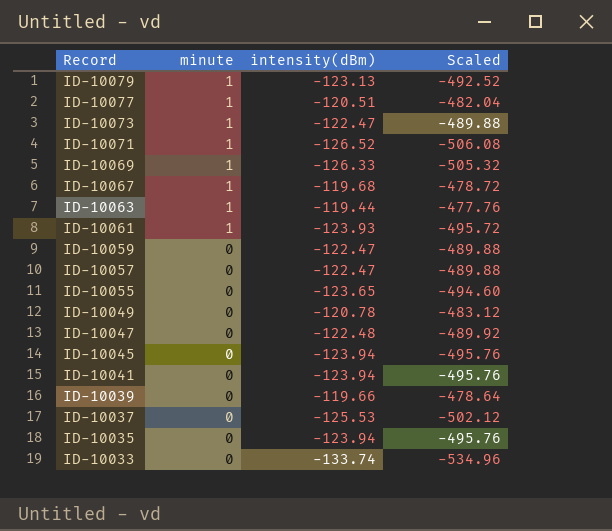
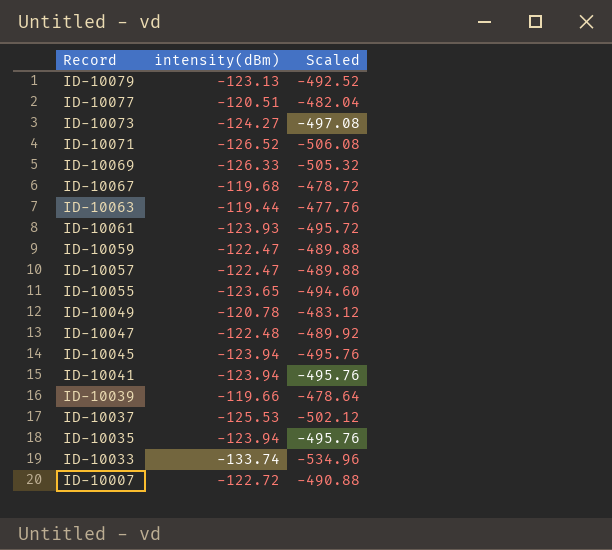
column minute | position: 2 -> none
ID-10073 | intensity(dBm): -122.47 -> -124.27
ID-10073 | Scaled: -489.88 -> -497.08
row ID-10007: none -> -122.72 | -490.88

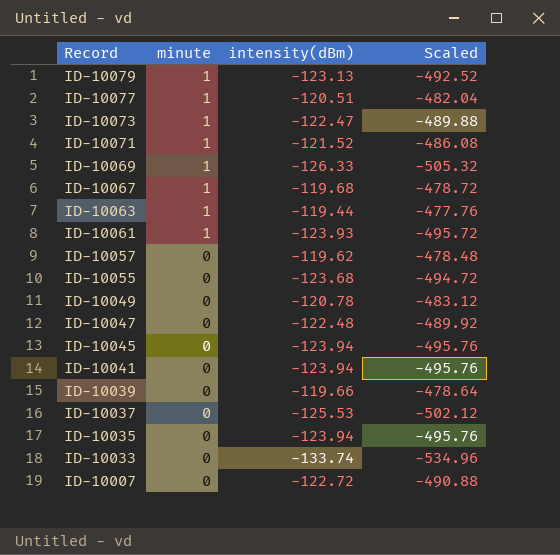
column minute | position: none -> 2
row ID-10059: -122.47 | -489.88 -> none
ID-10073 | intensity(dBm): -124.27 -> -122.47
ID-10073 | Scaled: -497.08 -> -489.88
ID-10071 | intensity(dBm): -126.52 -> -121.52
ID-10071 | Scaled: -506.08 -> -486.08
ID-10057 | intensity(dBm): -122.47 -> -119.62
ID-10057 | Scaled: -489.88 -> -478.48
ID-10055 | intensity(dBm): -123.65 -> -123.68
ID-10055 | Scaled: -494.60 -> -494.72

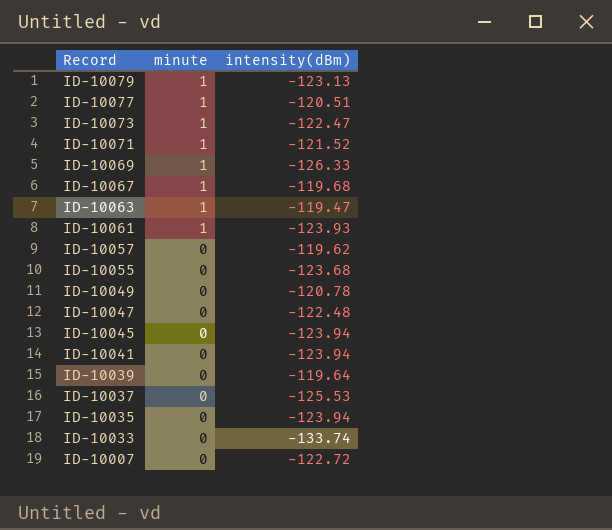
column Scaled | formula: [intensity(dBm)] * 4 -> none
ID-10063 | intensity(dBm): -119.44 -> -119.47
ID-10039 | intensity(dBm): -119.66 -> -119.64

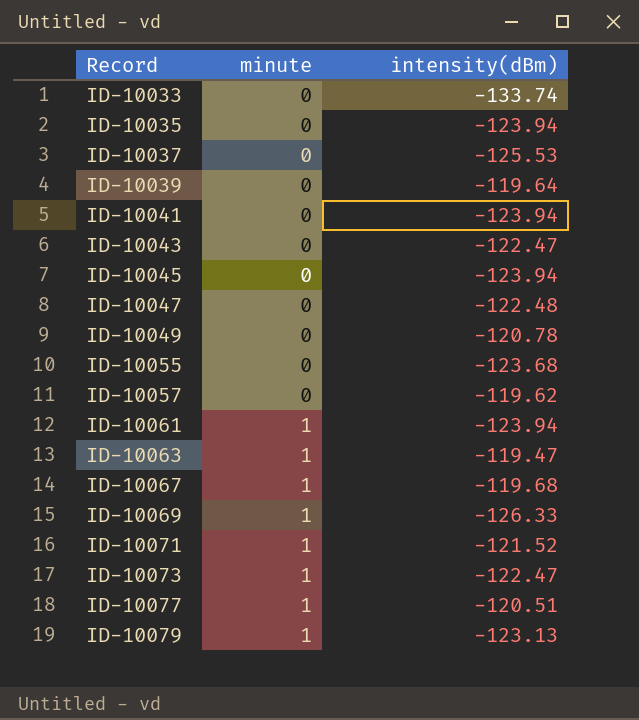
row order: Record descending -> Record ascending
row ID-10007: 0 | -122.72 -> none
row ID-10043: none -> 0 | -122.47
ID-10061 | intensity(dBm): -123.93 -> -123.94

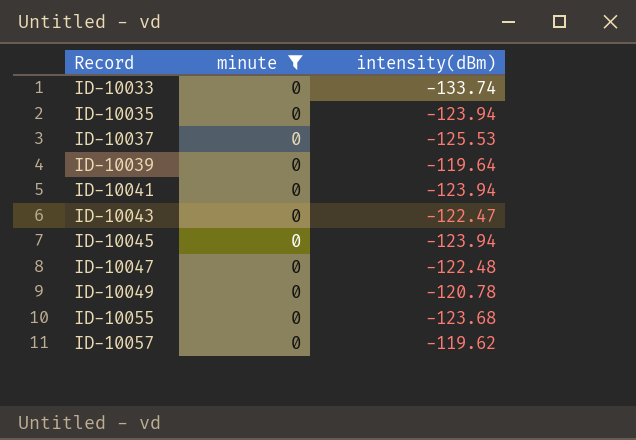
filter: none -> minute = 0

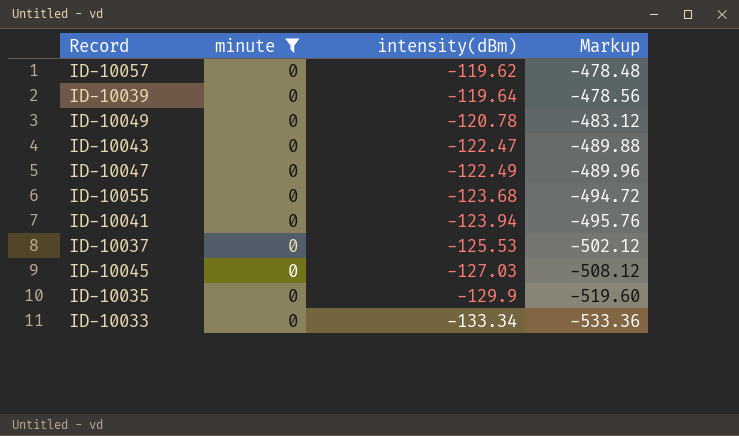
row order: Record ascending -> intensity(dBm) descending
column Markup | formula: none -> [intensity(dBm)] * 4
ID-10047 | intensity(dBm): -122.48 -> -122.49
ID-10045 | intensity(dBm): -123.94 -> -127.03
ID-10035 | intensity(dBm): -123.94 -> -129.9
ID-10033 | intensity(dBm): -133.74 -> -133.34

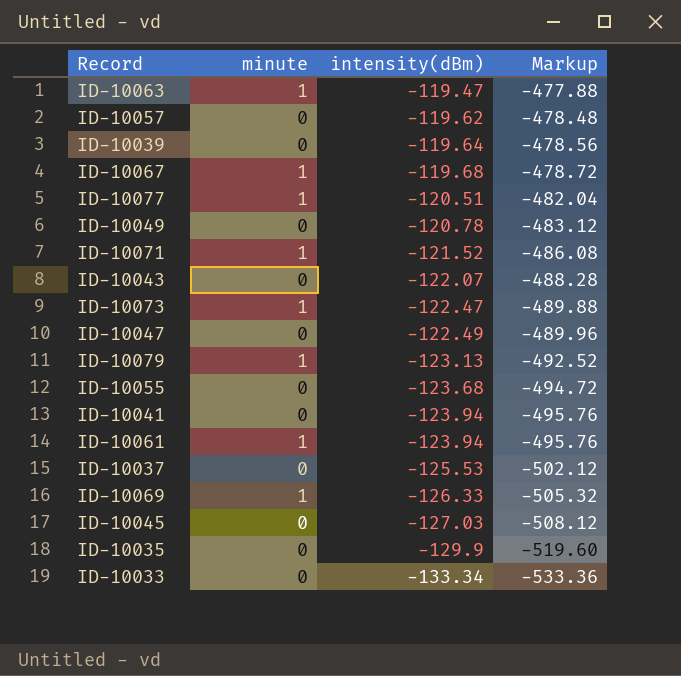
filter: minute = 0 -> none
ID-10043 | intensity(dBm): -122.47 -> -122.07
ID-10043 | Markup: -489.88 -> -488.28

